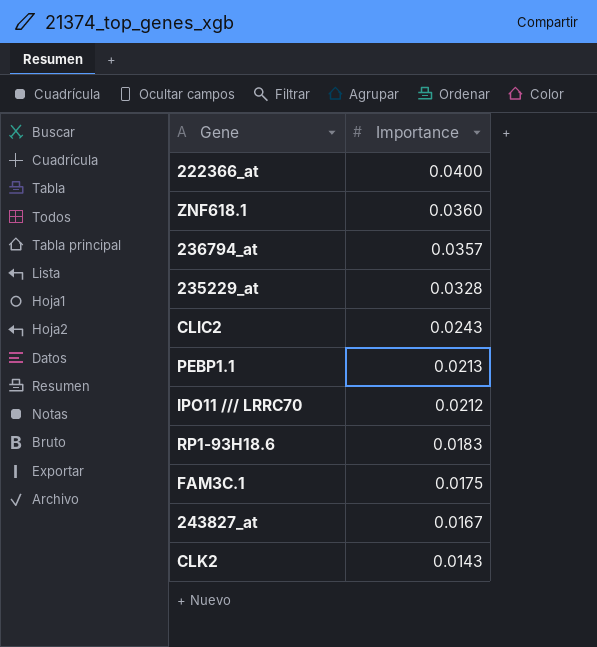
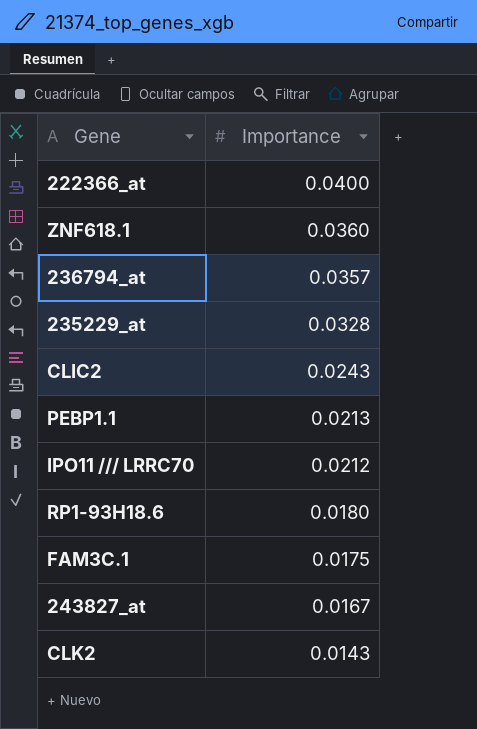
RP1-93H18.6 | Importance: 0.0183 -> 0.0180

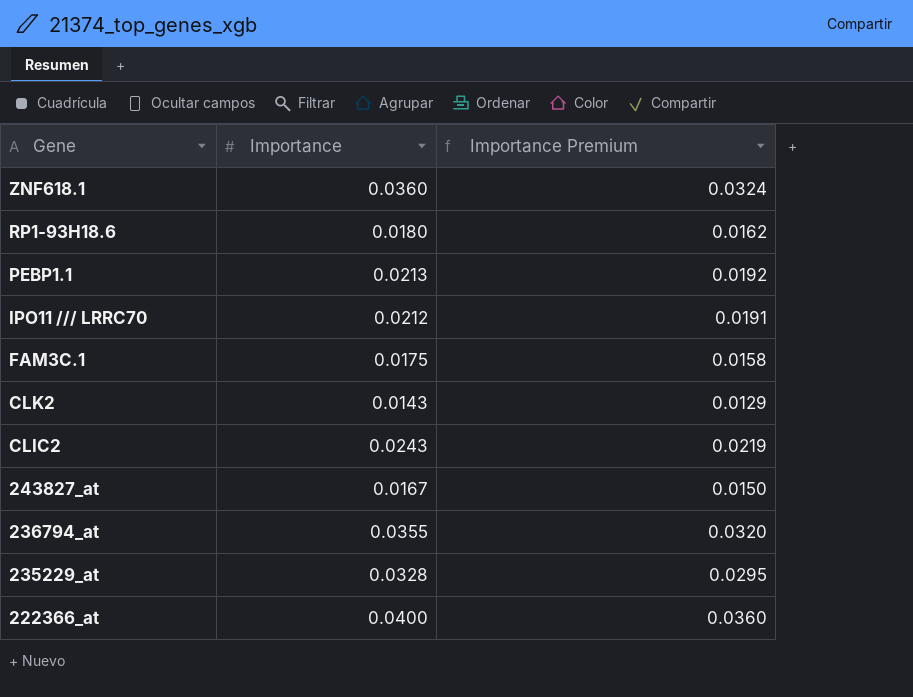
row order: Importance descending -> Gene descending
column Importance Premium | formula: none -> [Importance] * 0.9
236794_at | Importance: 0.0357 -> 0.0355

